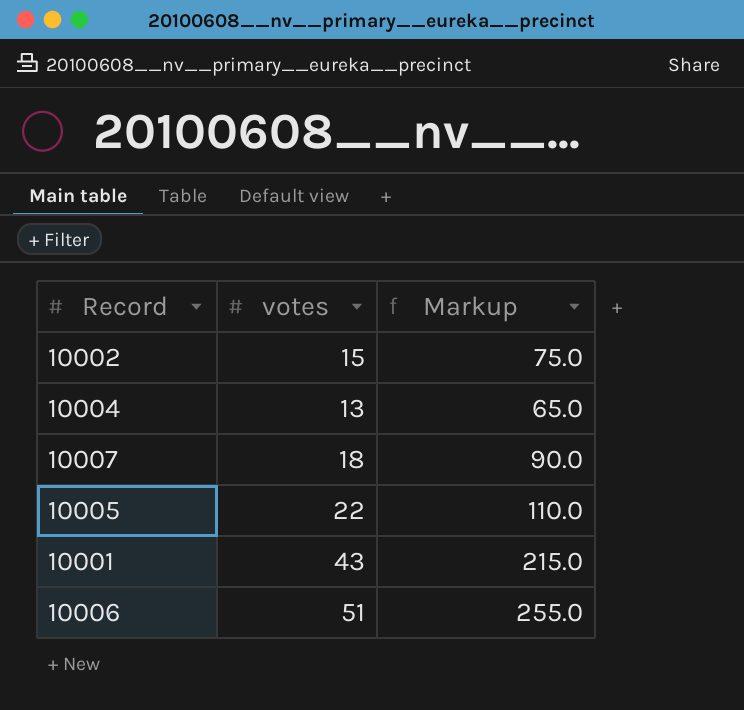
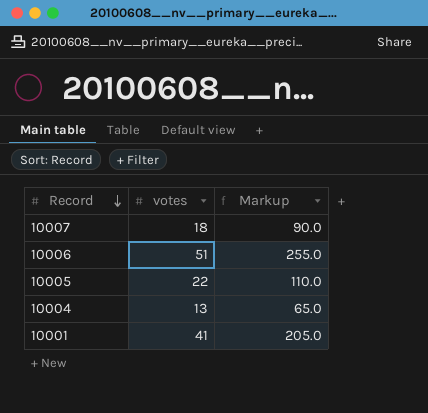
row order: none -> Record descending
row 10002: 15 | 75.0 -> none
10001 | votes: 43 -> 41
10001 | Markup: 215.0 -> 205.0

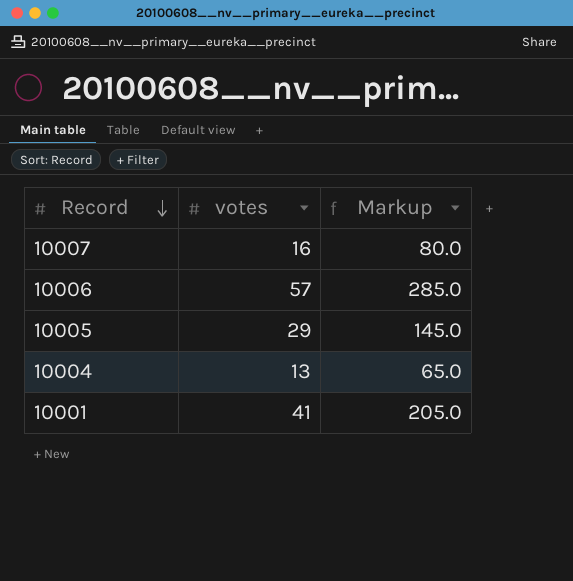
10007 | votes: 18 -> 16
10007 | Markup: 90.0 -> 80.0
10006 | votes: 51 -> 57
10006 | Markup: 255.0 -> 285.0
10005 | votes: 22 -> 29
10005 | Markup: 110.0 -> 145.0

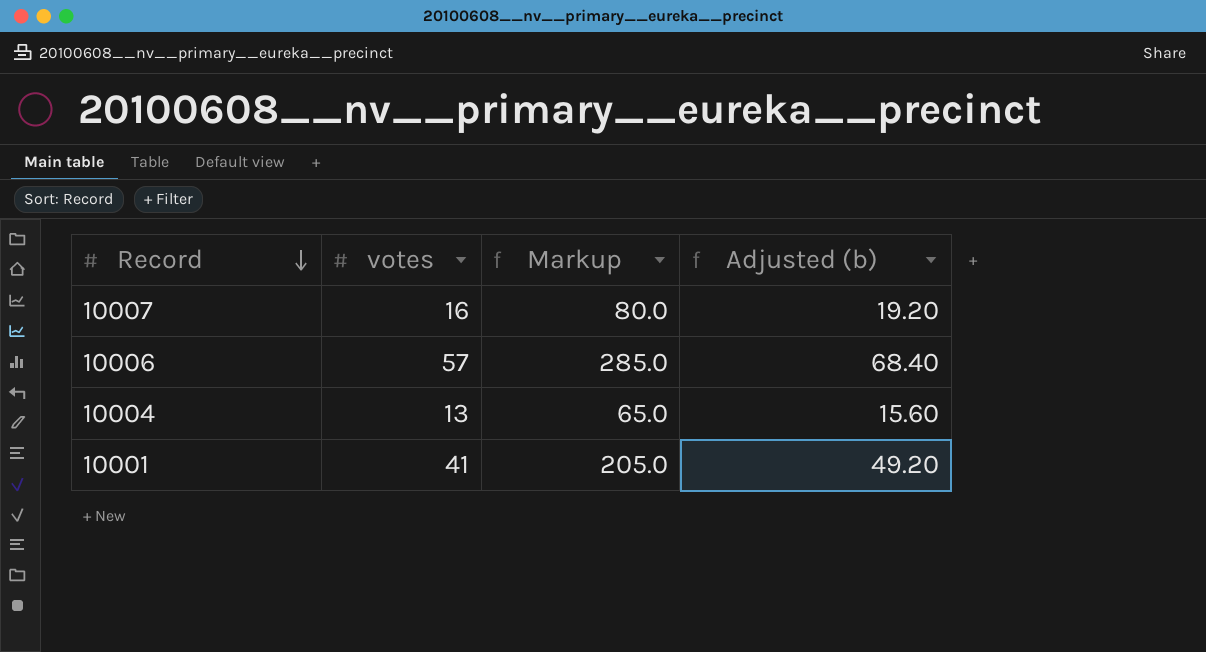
column Adjusted (b) | formula: none -> [votes] * 1.2
row 10005: 29 | 145.0 -> none

